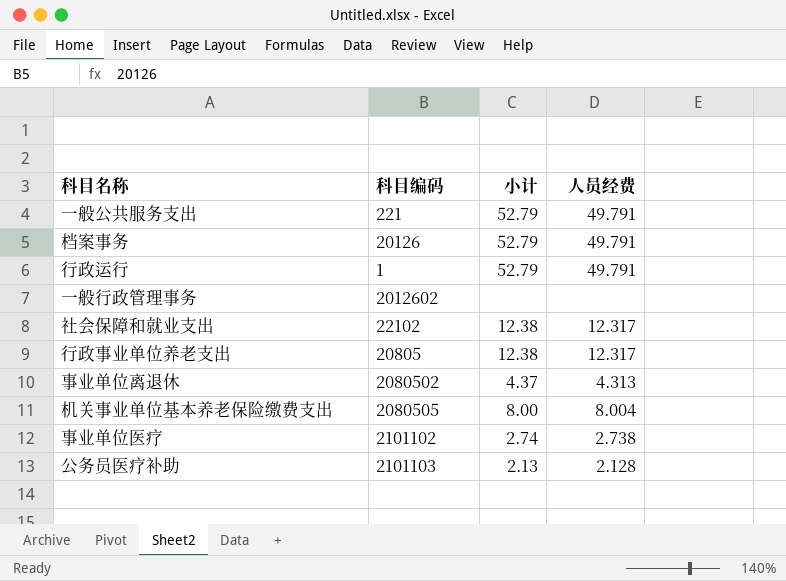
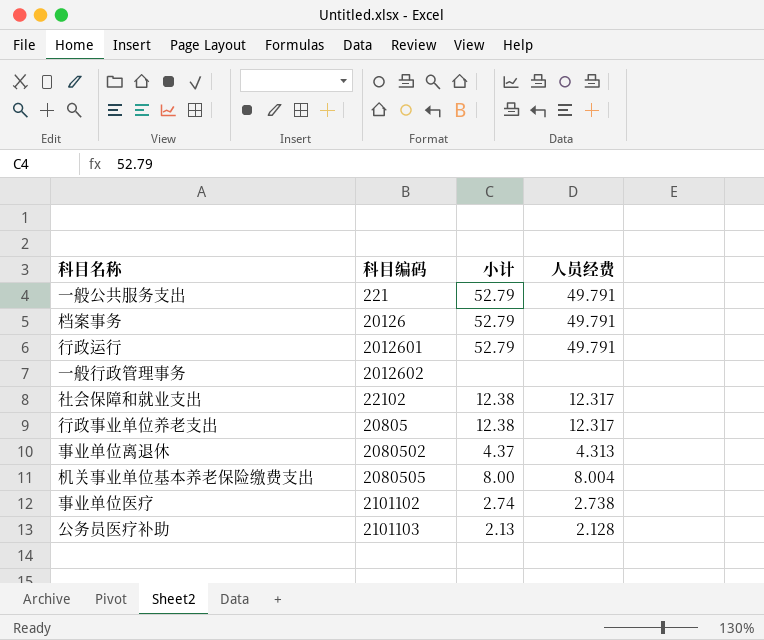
行政运行 | 科目编码: 1 -> 2012601

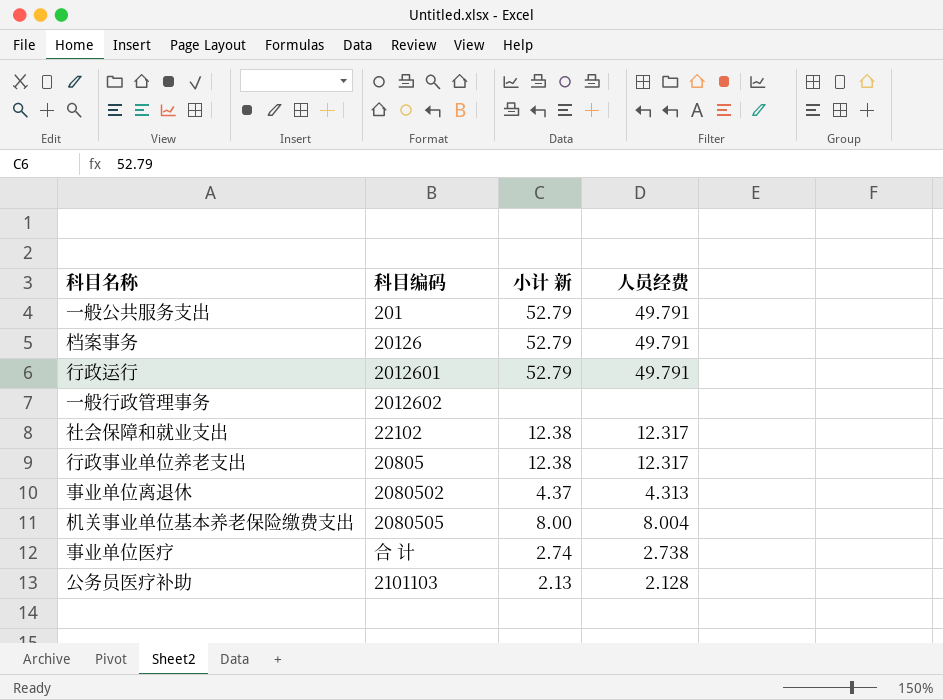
column name: 小计 -> 小计 新
一般公共服务支出 | 科目编码: 221 -> 201
事业单位医疗 | 科目编码: 2101102 -> 合 计

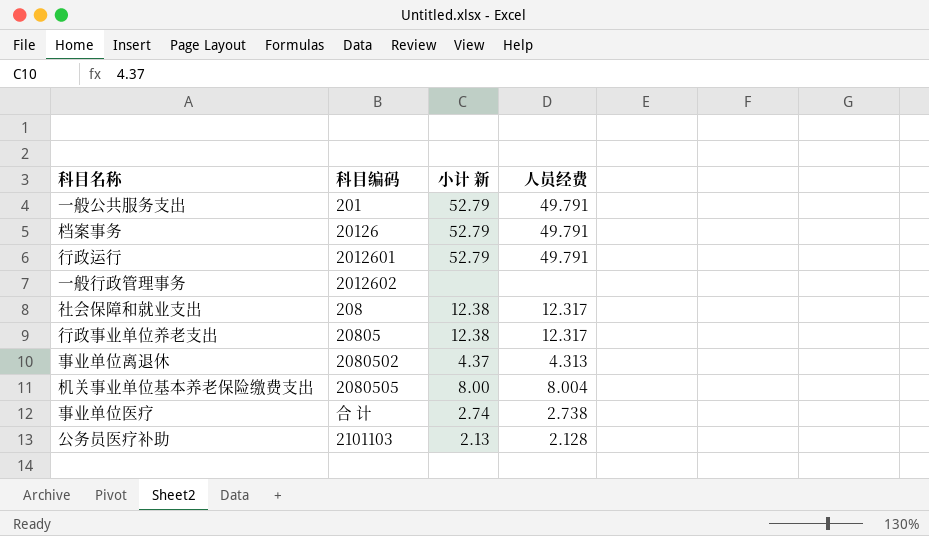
社会保障和就业支出 | 科目编码: 22102 -> 208

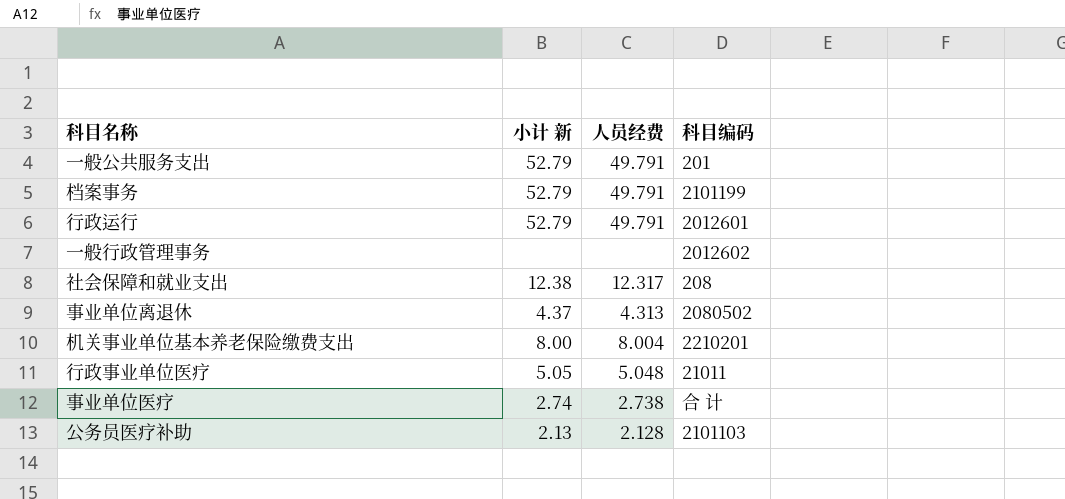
column 科目编码 | position: 2 -> 4
row 行政事业单位养老支出: 20805 | 12.38 | 12.317 -> none
档案事务 | 科目编码: 20126 -> 2101199
机关事业单位基本养老保险缴费支出 | 科目编码: 2080505 -> 2210201
row 行政事业单位医疗: none -> 5.05 | 5.048 | 21011

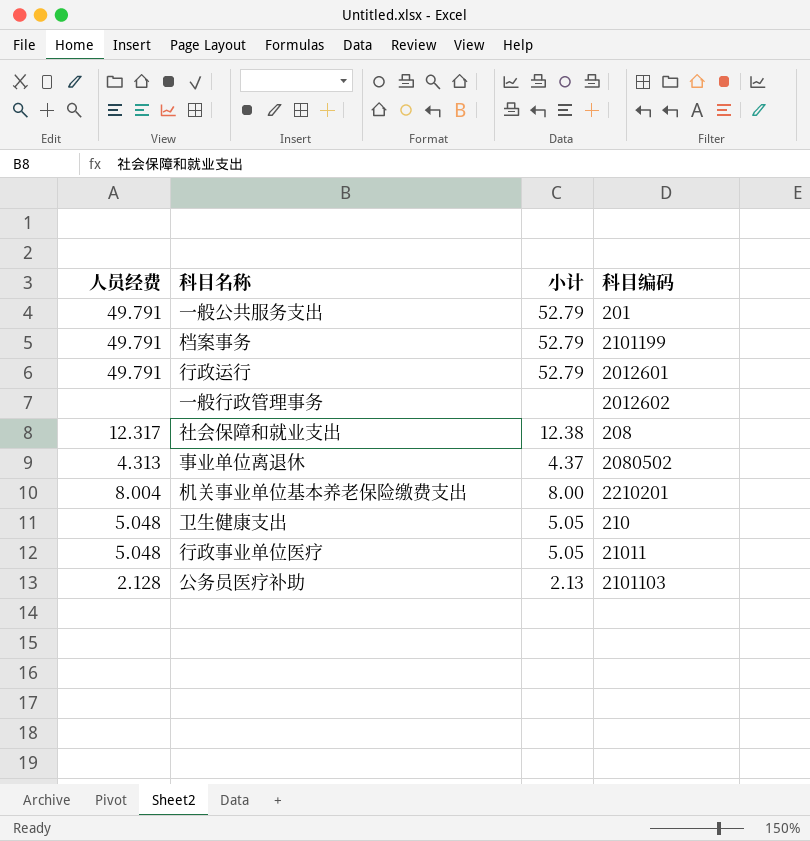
column 人员经费 | position: 3 -> 1
column name: 小计 新 -> 小计
row 事业单位医疗: 2.74 | 2.738 | 合 计 -> none
row 卫生健康支出: none -> 5.048 | 5.05 | 210

